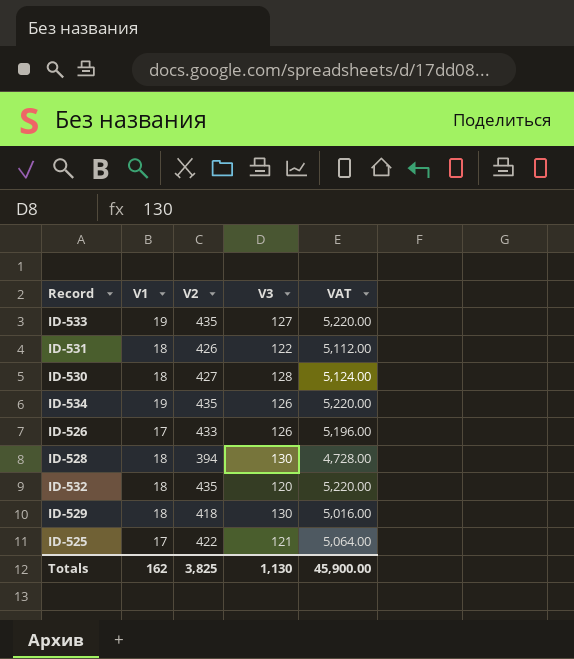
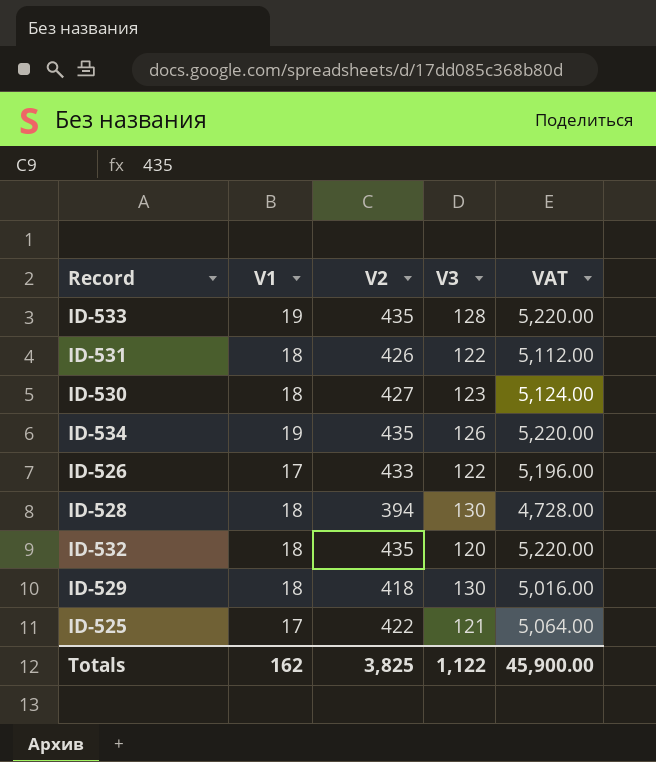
ID-533 | V3: 127 -> 128
ID-530 | V3: 128 -> 123
ID-526 | V3: 126 -> 122
Totals | V3: 1,130 -> 1,122

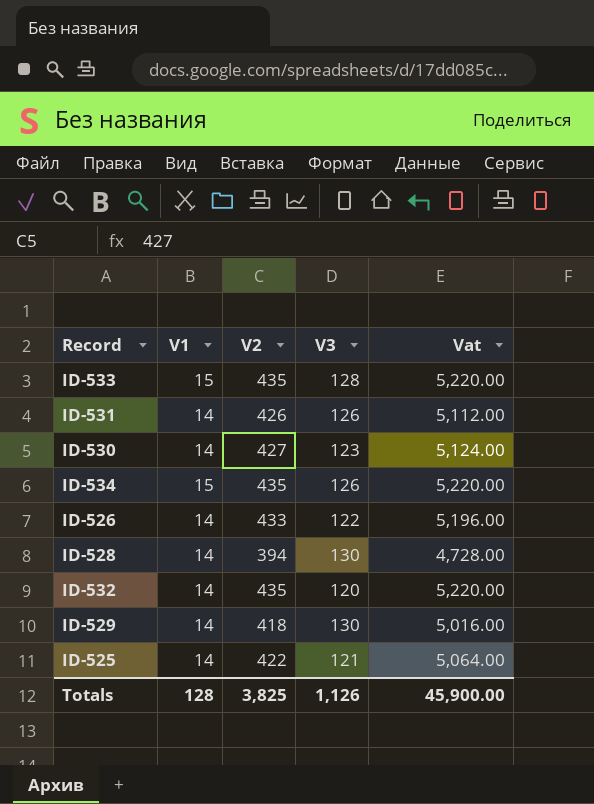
column name: VAT -> Vat
ID-533 | V1: 19 -> 15
ID-531 | V1: 18 -> 14
ID-531 | V3: 122 -> 126
ID-530 | V1: 18 -> 14
ID-534 | V1: 19 -> 15
ID-526 | V1: 17 -> 14
ID-528 | V1: 18 -> 14
ID-532 | V1: 18 -> 14
ID-529 | V1: 18 -> 14
ID-525 | V1: 17 -> 14
Totals | V1: 162 -> 128
Totals | V3: 1,122 -> 1,126

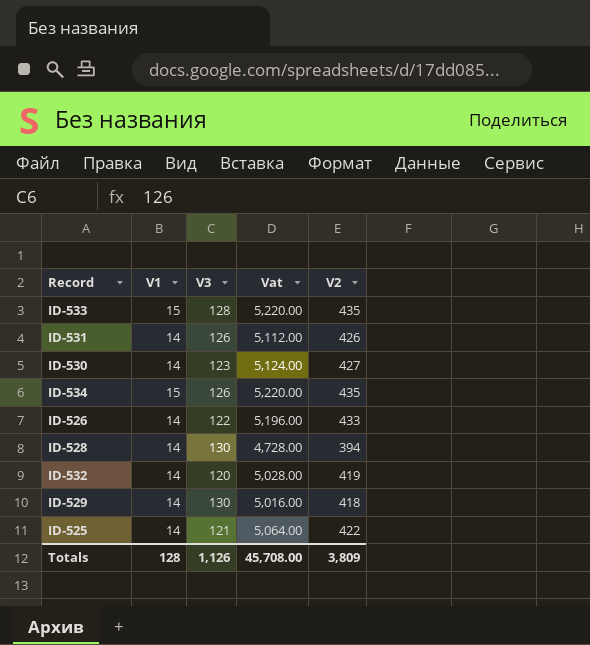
column V2 | position: 3 -> 5
ID-532 | Vat: 5,220.00 -> 5,028.00
ID-532 | V2: 435 -> 419
Totals | Vat: 45,900.00 -> 45,708.00
Totals | V2: 3,825 -> 3,809

